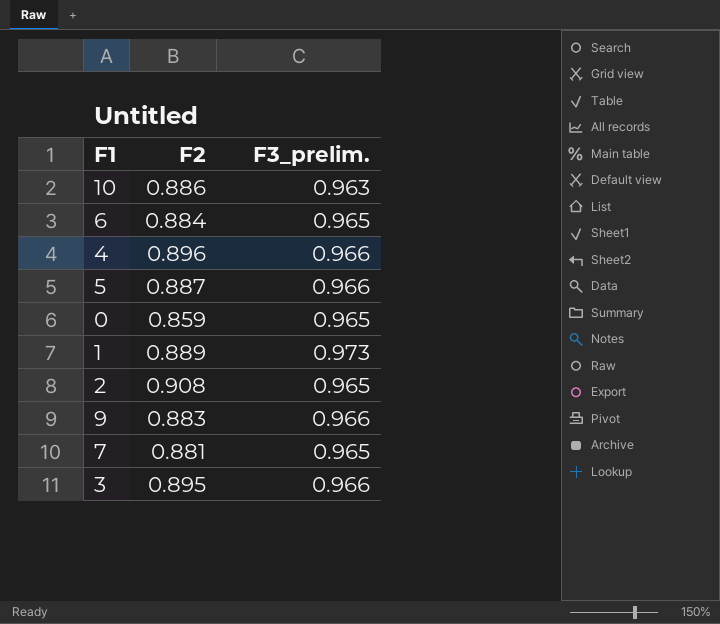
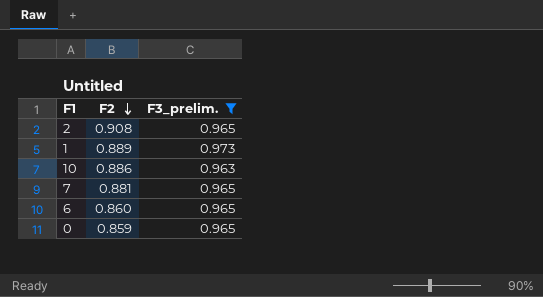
filter: none -> F3_prelim. != 0.966
row order: none -> F2 descending
6 | F2: 0.884 -> 0.860

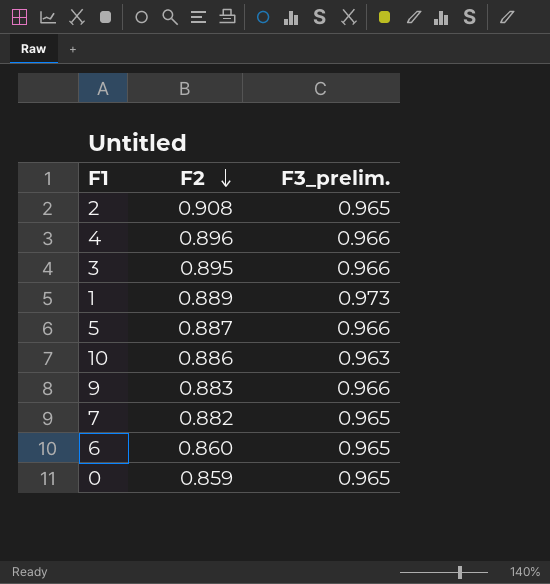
filter: F3_prelim. != 0.966 -> none
7 | F2: 0.881 -> 0.882

